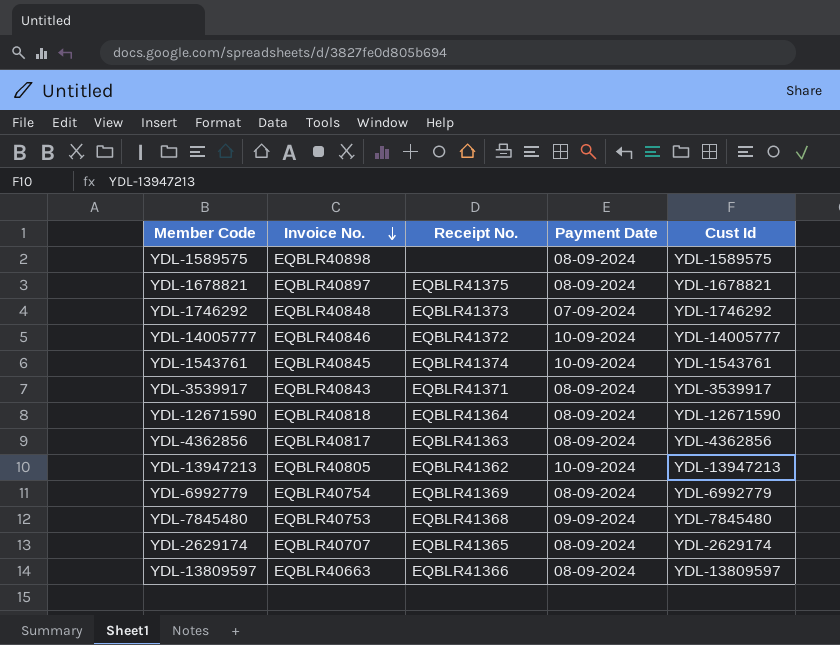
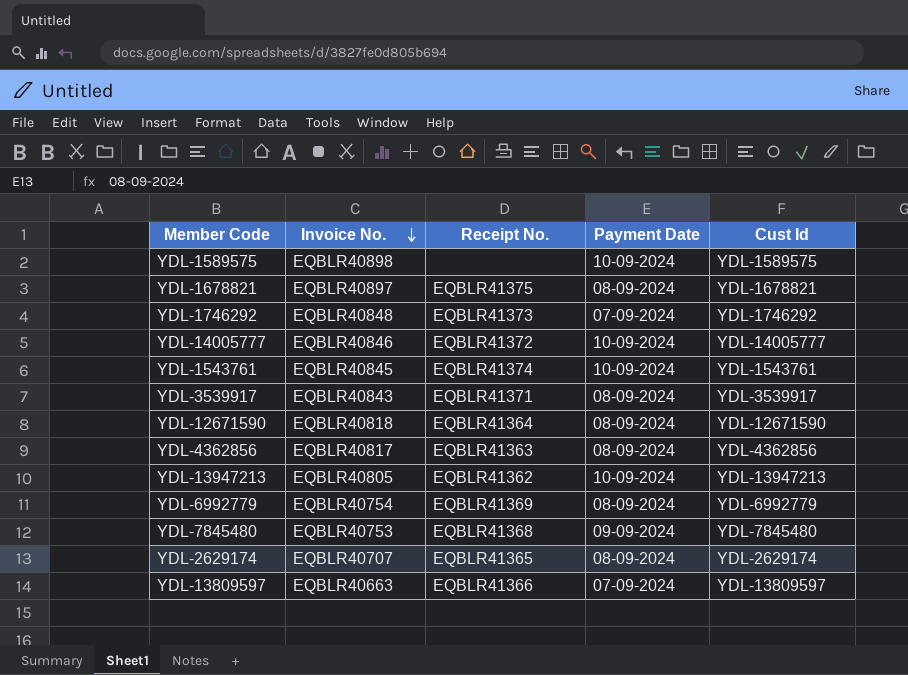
YDL-1589575 | Payment Date: 08-09-2024 -> 10-09-2024
YDL-13809597 | Payment Date: 08-09-2024 -> 07-09-2024

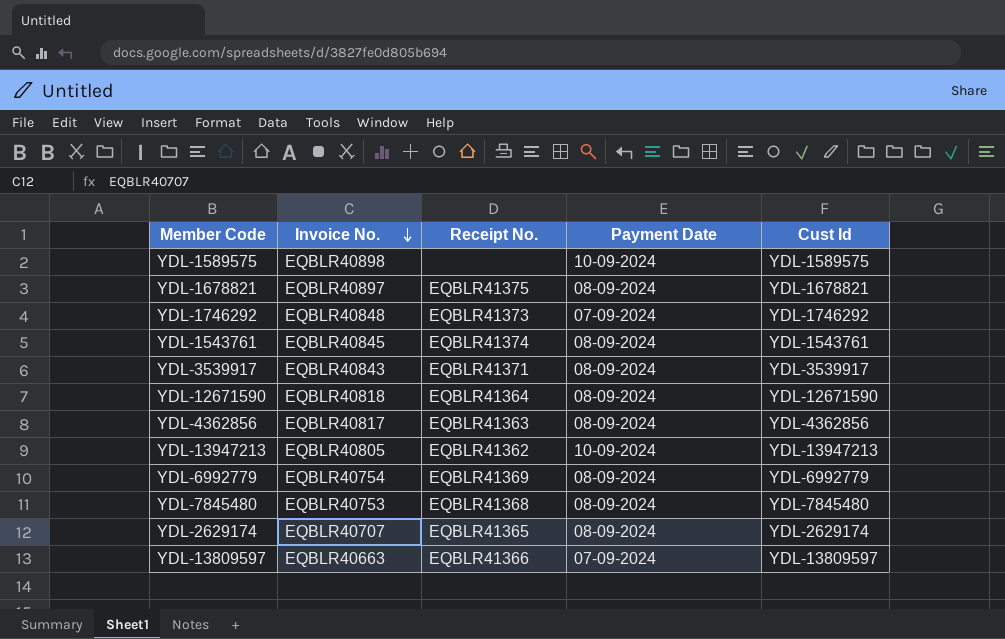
row YDL-14005777: EQBLR40846 | EQBLR41372 | 10-09-2024 | YDL-14005777 -> none
YDL-1543761 | Payment Date: 10-09-2024 -> 08-09-2024
YDL-7845480 | Payment Date: 09-09-2024 -> 08-09-2024

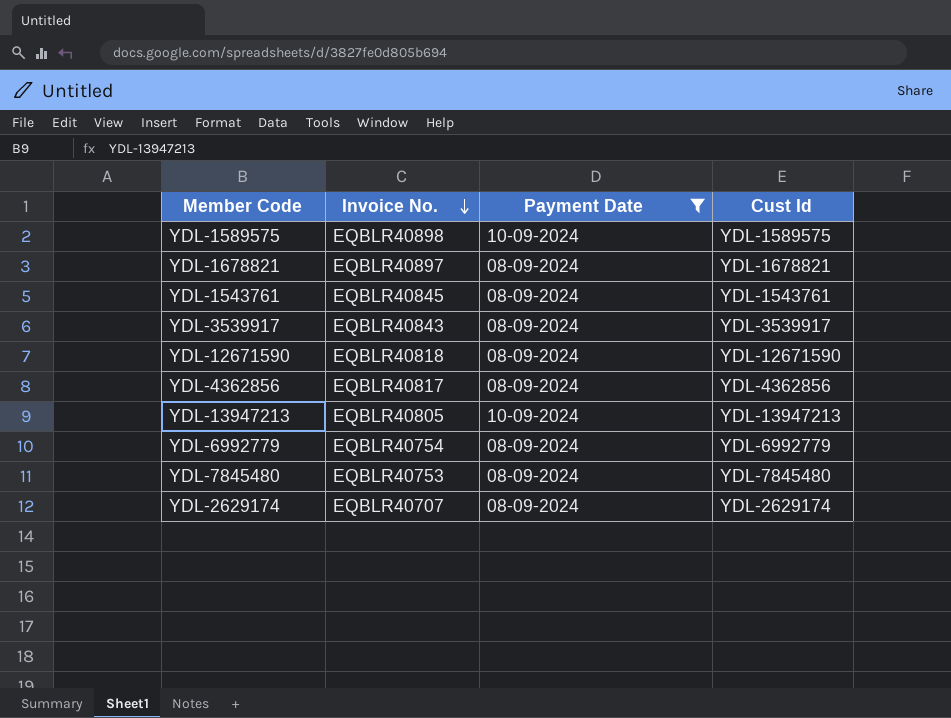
filter: none -> Payment Date != 07-09-2024
column Receipt No. | position: 3 -> none

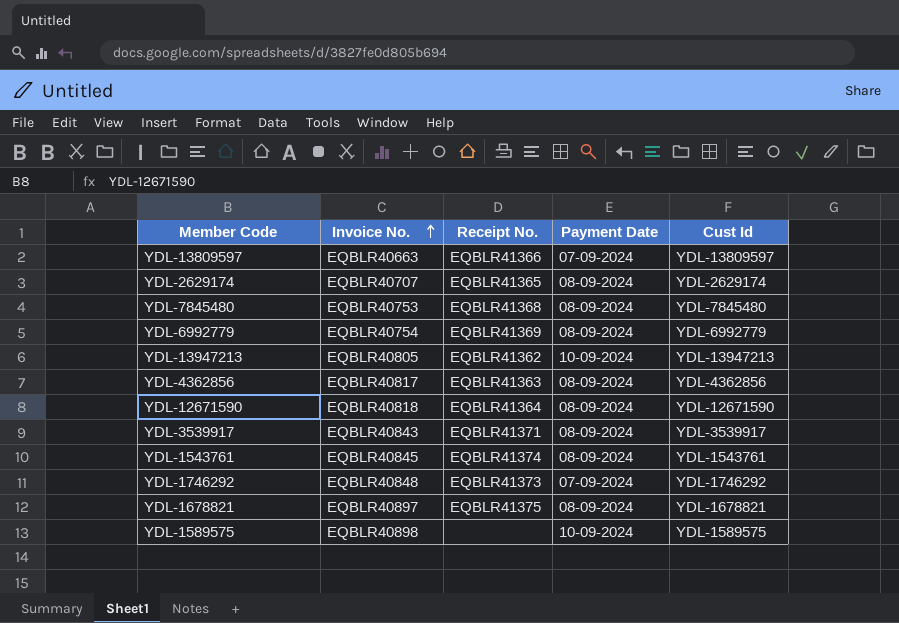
filter: Payment Date != 07-09-2024 -> none
row order: Invoice No. descending -> Invoice No. ascending
column Receipt No. | position: none -> 3

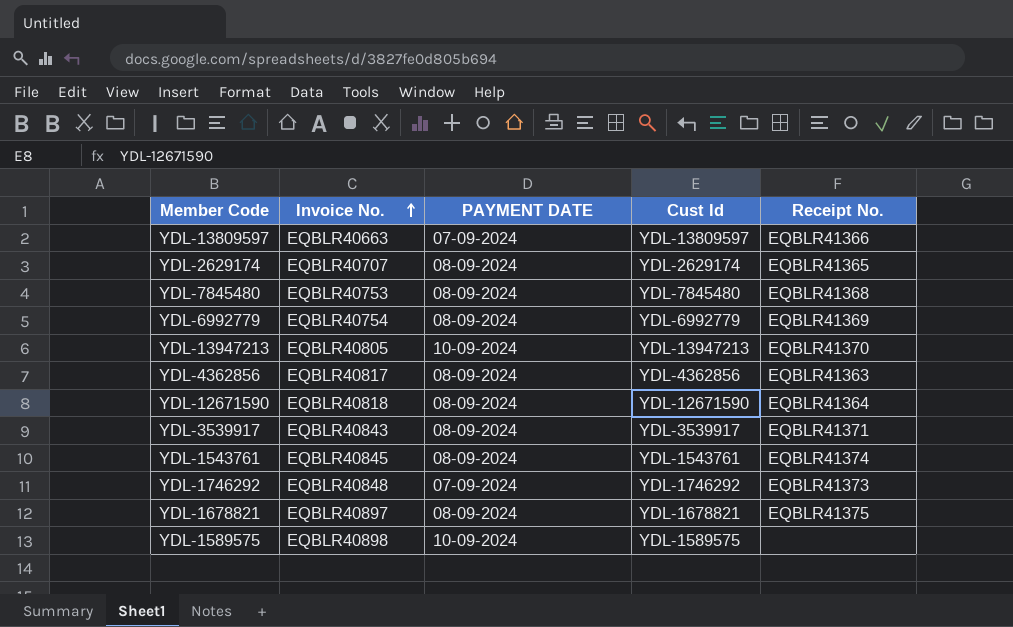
column name: Payment Date -> PAYMENT DATE
column Receipt No. | position: 3 -> 5
YDL-13947213 | Receipt No.: EQBLR41362 -> EQBLR41370

